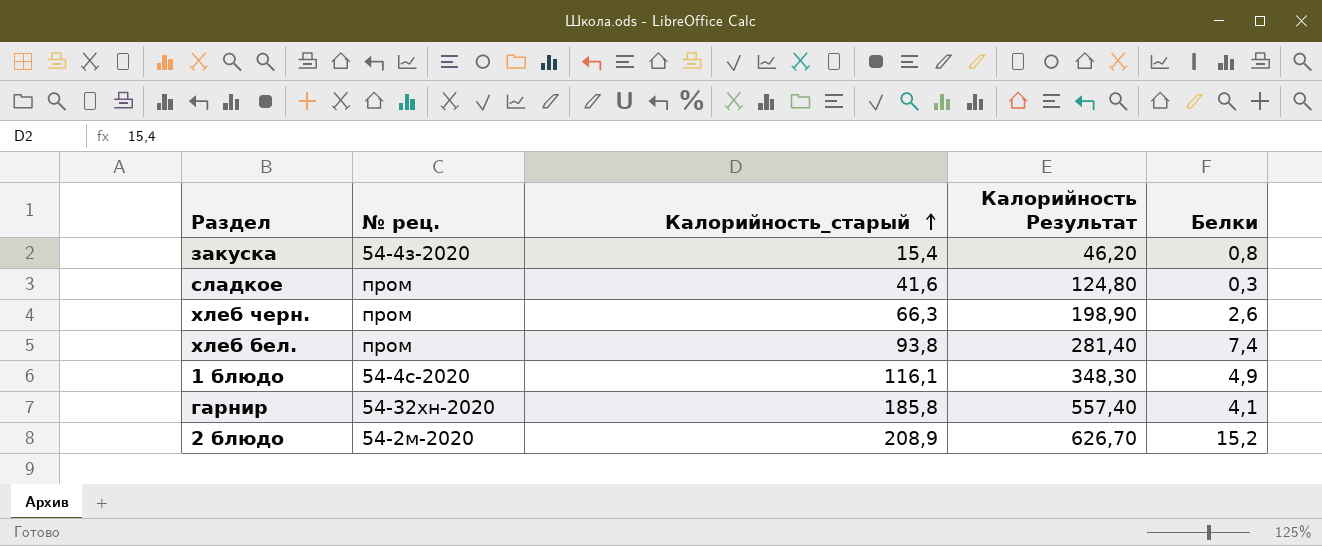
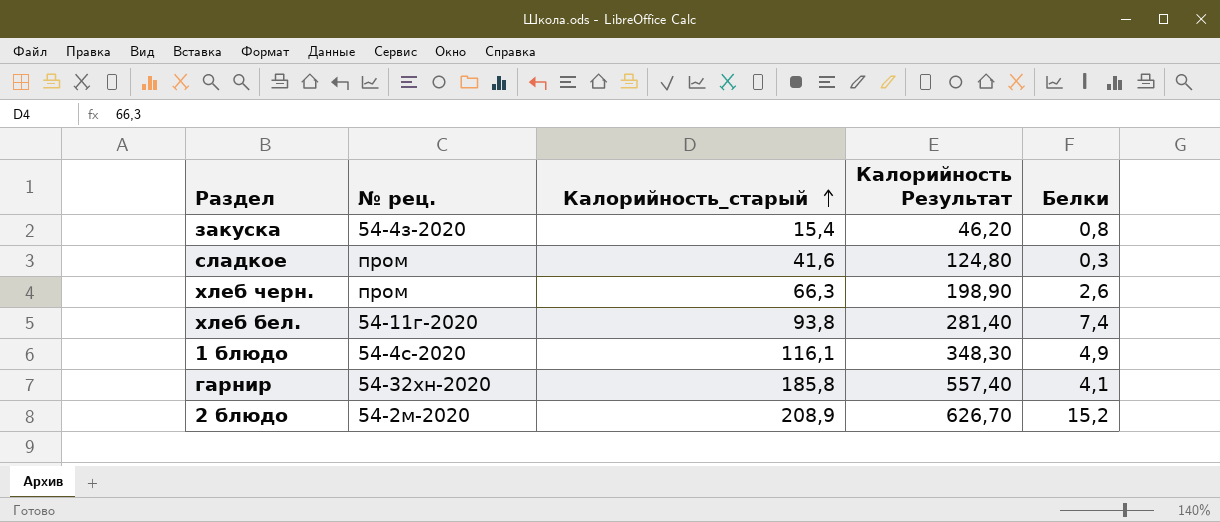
хлеб бел. | № рец.: пром -> 54-11г-2020

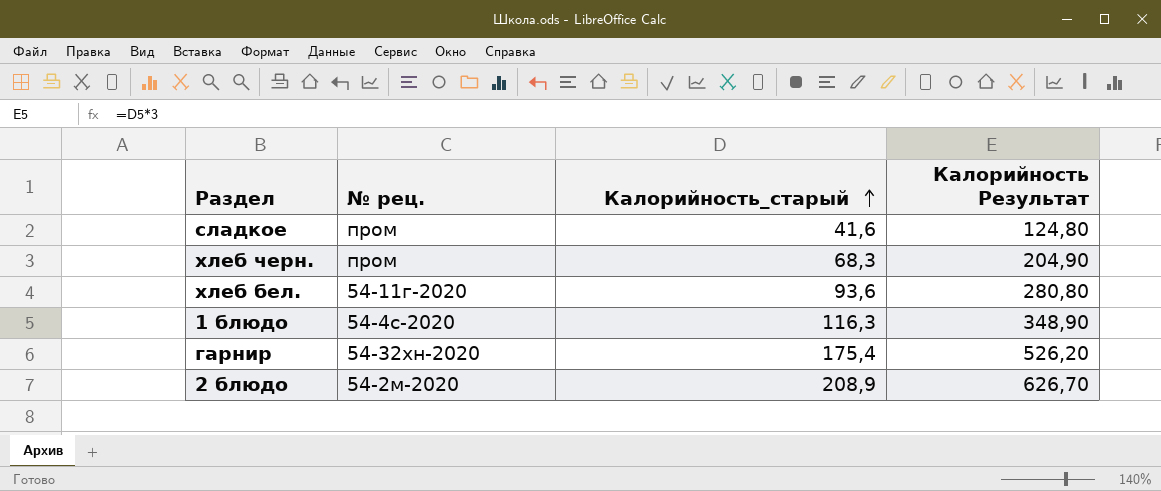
column Белки | position: 5 -> none
row закуска: 54-4з-2020 | 15,4 | 46,20 | 0,8 -> none
хлеб черн. | Калорийность_старый: 66,3 -> 68,3
хлеб черн. | Калорийность Результат: 198,90 -> 204,90
хлеб бел. | Калорийность_старый: 93,8 -> 93,6
хлеб бел. | Калорийность Результат: 281,40 -> 280,80
1 блюдо | Калорийность_старый: 116,1 -> 116,3
1 блюдо | Калорийность Результат: 348,30 -> 348,90
гарнир | Калорийность_старый: 185,8 -> 175,4
гарнир | Калорийность Результат: 557,40 -> 526,20

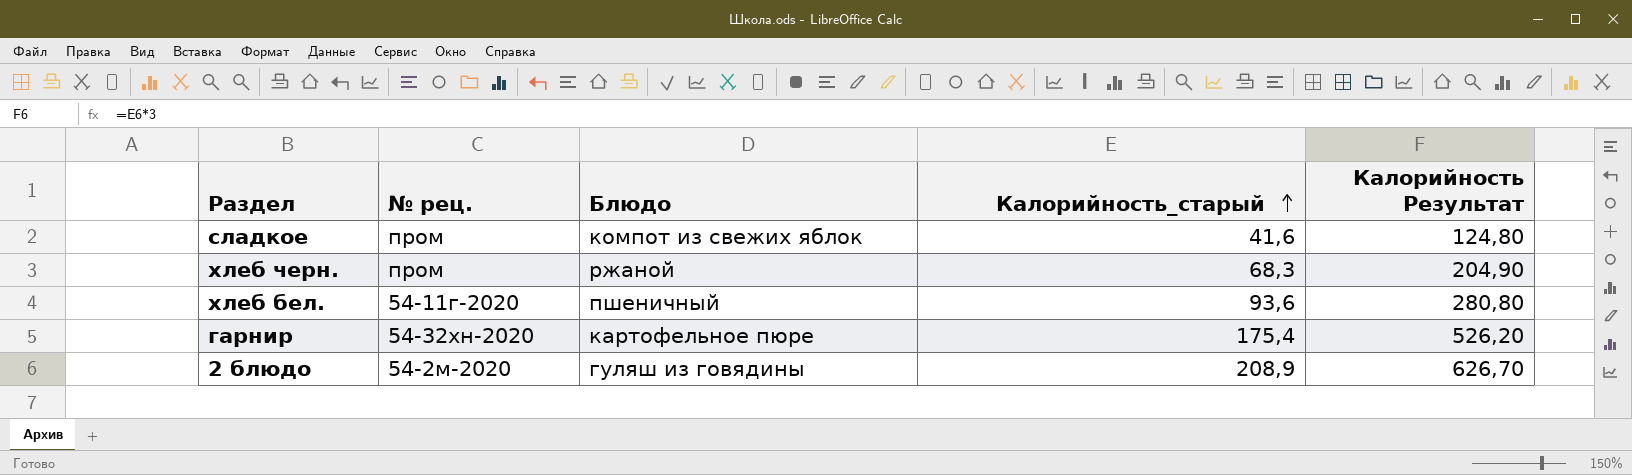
column Блюдо | position: none -> 3
row 1 блюдо: 54-4с-2020 | 116,3 | 348,90 -> none

